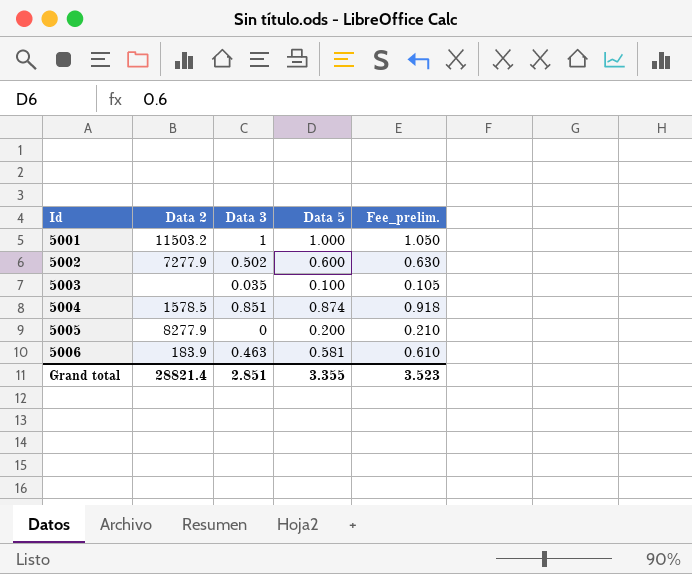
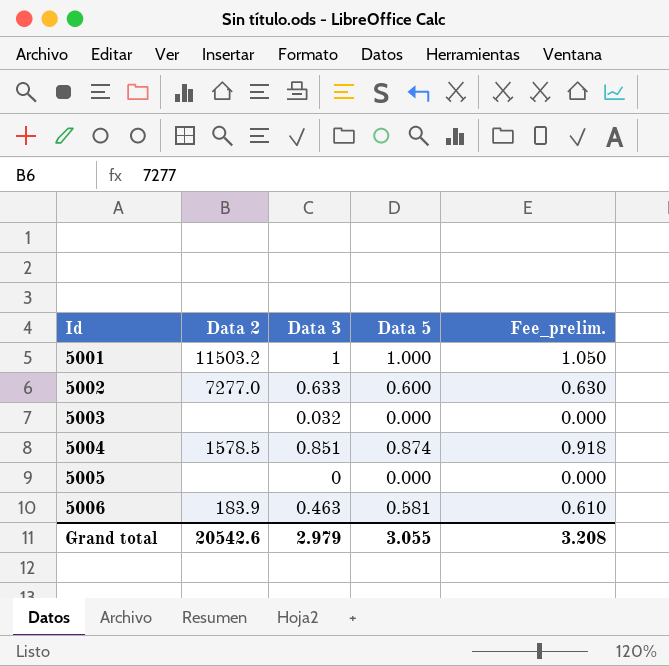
5002 | Data 2: 7277.9 -> 7277.0
5002 | Data 3: 0.502 -> 0.633
5003 | Data 3: 0.035 -> 0.032
5003 | Data 5: 0.100 -> 0.000
5003 | Fee_prelim.: 0.105 -> 0.000
5005 | Data 2: 8277.9 -> none
5005 | Data 5: 0.200 -> 0.000
5005 | Fee_prelim.: 0.210 -> 0.000
Grand total | Data 2: 28821.4 -> 20542.6
Grand total | Data 3: 2.851 -> 2.979
Grand total | Data 5: 3.355 -> 3.055
Grand total | Fee_prelim.: 3.523 -> 3.208

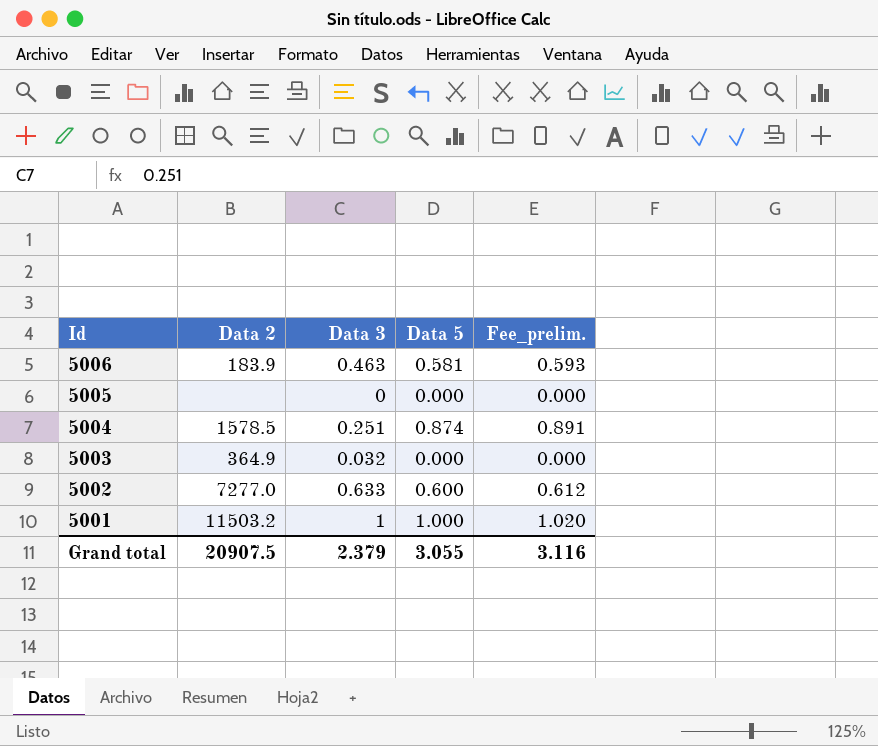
row order: Id ascending -> Id descending
column Fee_prelim. | formula: [Data 5] * 1.05 -> [Data 5] * 1.02
5004 | Data 3: 0.851 -> 0.251
5003 | Data 2: none -> 364.9
Grand total | Data 2: 20542.6 -> 20907.5
Grand total | Data 3: 2.979 -> 2.379
Grand total | Fee_prelim.: 3.208 -> 3.116

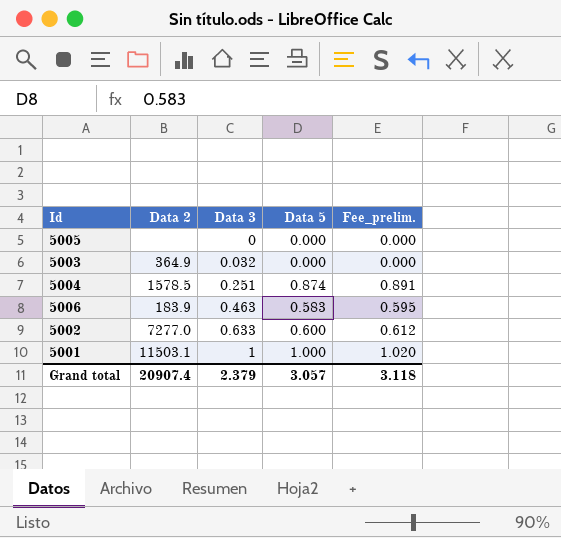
row order: Id descending -> Data 3 ascending
5006 | Data 5: 0.581 -> 0.583
5006 | Fee_prelim.: 0.593 -> 0.595
5001 | Data 2: 11503.2 -> 11503.1
Grand total | Data 2: 20907.5 -> 20907.4
Grand total | Data 5: 3.055 -> 3.057
Grand total | Fee_prelim.: 3.116 -> 3.118

